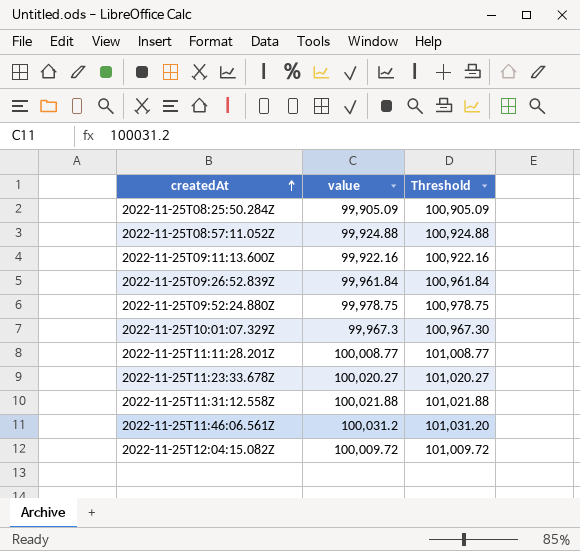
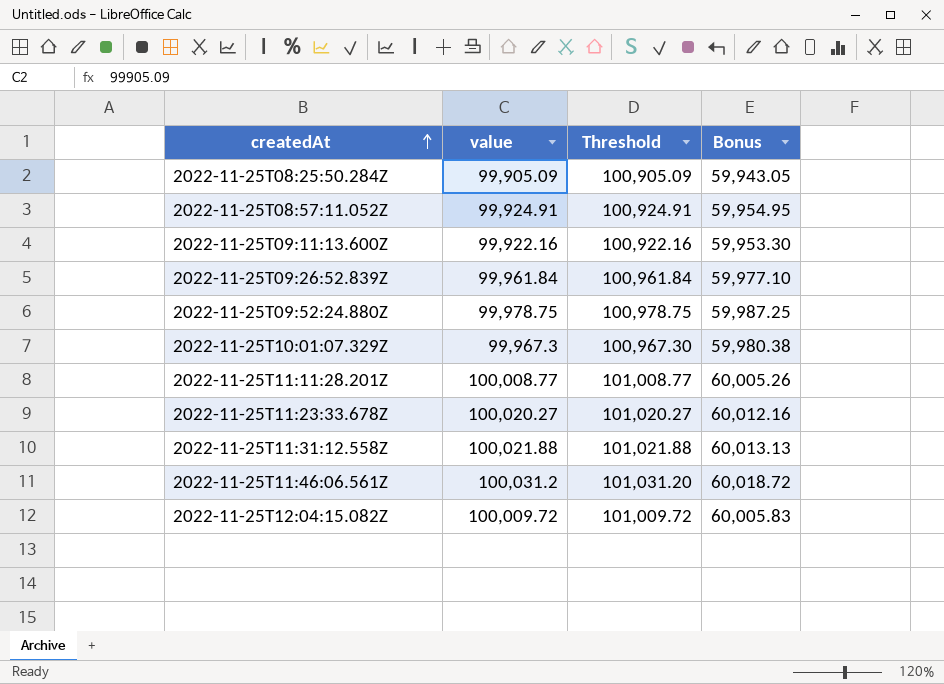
column Bonus | formula: none -> [value] * 0.6
2022-11-25T08:57:11.052Z | value: 99,924.88 -> 99,924.91
2022-11-25T08:57:11.052Z | Threshold: 100,924.88 -> 100,924.91

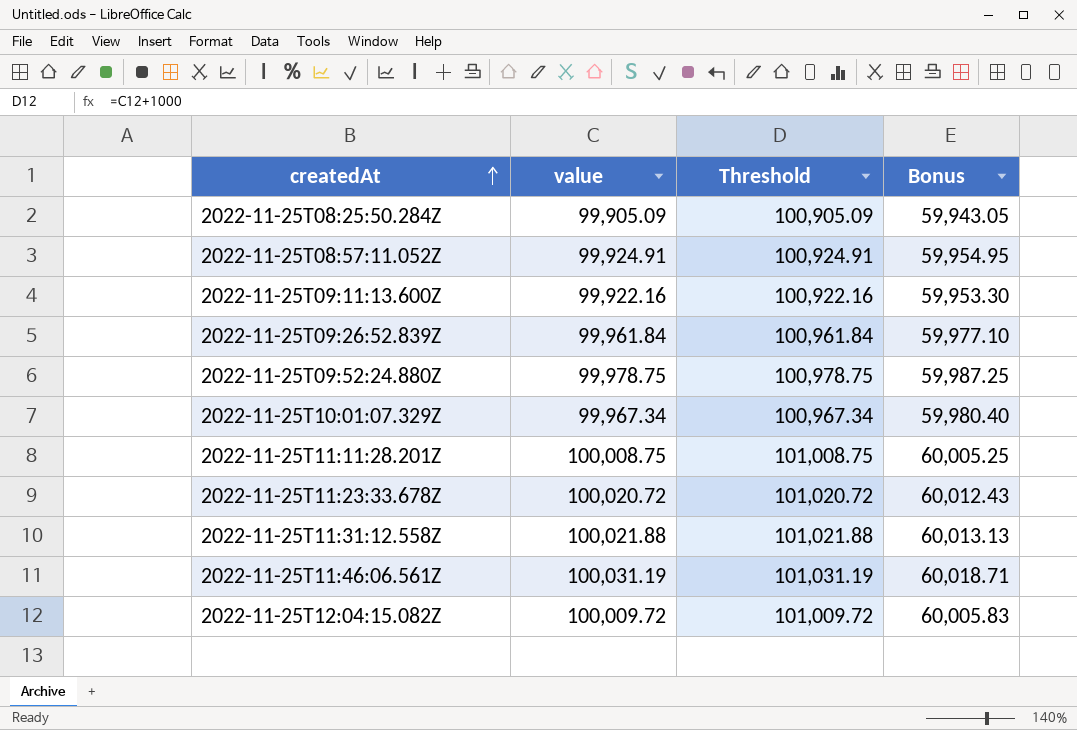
2022-11-25T10:01:07.329Z | value: 99,967.3 -> 99,967.34
2022-11-25T10:01:07.329Z | Threshold: 100,967.30 -> 100,967.34
2022-11-25T10:01:07.329Z | Bonus: 59,980.38 -> 59,980.40
2022-11-25T11:11:28.201Z | value: 100,008.77 -> 100,008.75
2022-11-25T11:11:28.201Z | Threshold: 101,008.77 -> 101,008.75
2022-11-25T11:11:28.201Z | Bonus: 60,005.26 -> 60,005.25
2022-11-25T11:23:33.678Z | value: 100,020.27 -> 100,020.72
2022-11-25T11:23:33.678Z | Threshold: 101,020.27 -> 101,020.72
2022-11-25T11:23:33.678Z | Bonus: 60,012.16 -> 60,012.43
2022-11-25T11:46:06.561Z | value: 100,031.2 -> 100,031.19
2022-11-25T11:46:06.561Z | Threshold: 101,031.20 -> 101,031.19
2022-11-25T11:46:06.561Z | Bonus: 60,018.72 -> 60,018.71

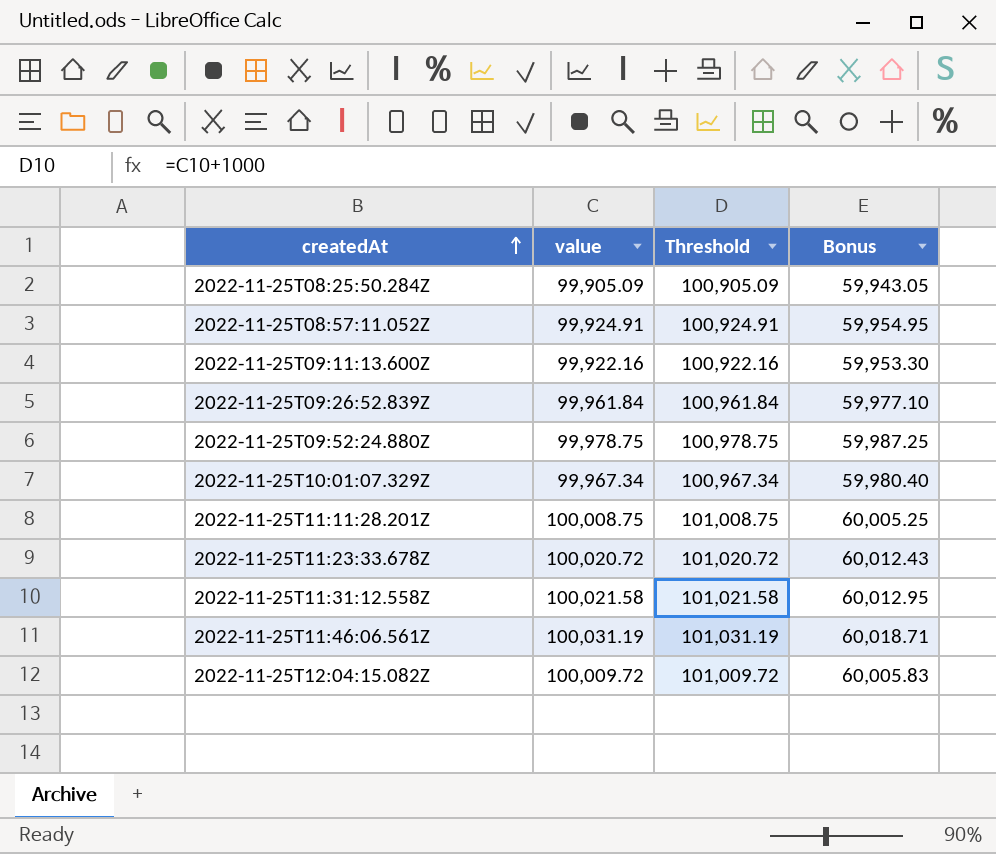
2022-11-25T11:31:12.558Z | value: 100,021.88 -> 100,021.58
2022-11-25T11:31:12.558Z | Threshold: 101,021.88 -> 101,021.58
2022-11-25T11:31:12.558Z | Bonus: 60,013.13 -> 60,012.95

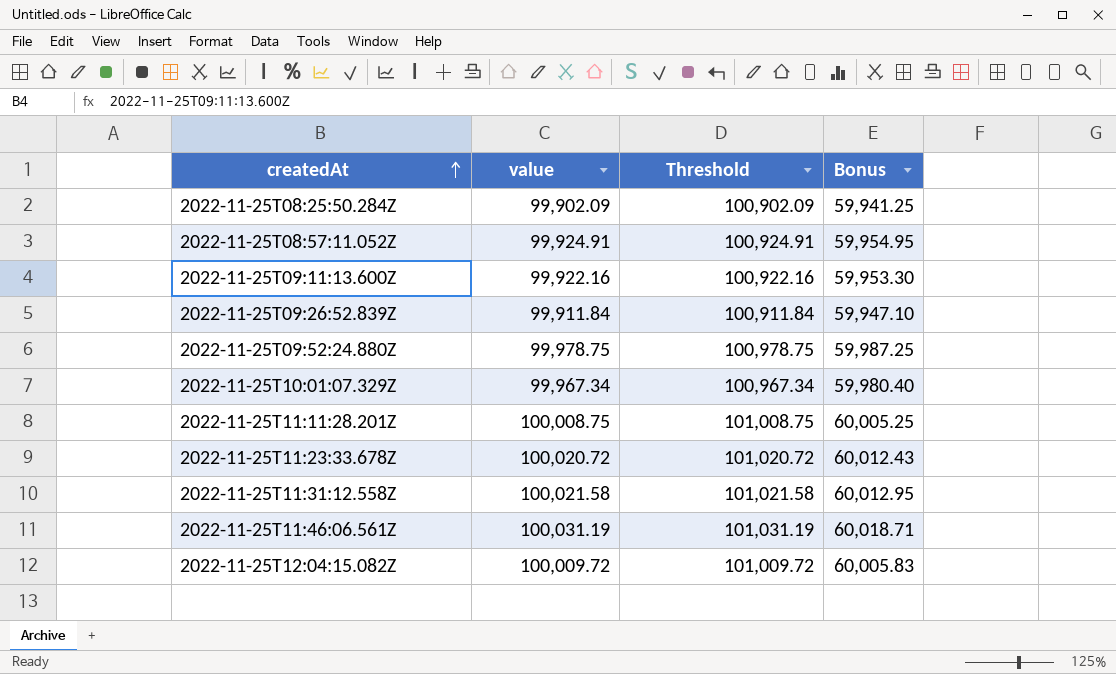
2022-11-25T08:25:50.284Z | value: 99,905.09 -> 99,902.09
2022-11-25T08:25:50.284Z | Threshold: 100,905.09 -> 100,902.09
2022-11-25T08:25:50.284Z | Bonus: 59,943.05 -> 59,941.25
2022-11-25T09:26:52.839Z | value: 99,961.84 -> 99,911.84
2022-11-25T09:26:52.839Z | Threshold: 100,961.84 -> 100,911.84
2022-11-25T09:26:52.839Z | Bonus: 59,977.10 -> 59,947.10

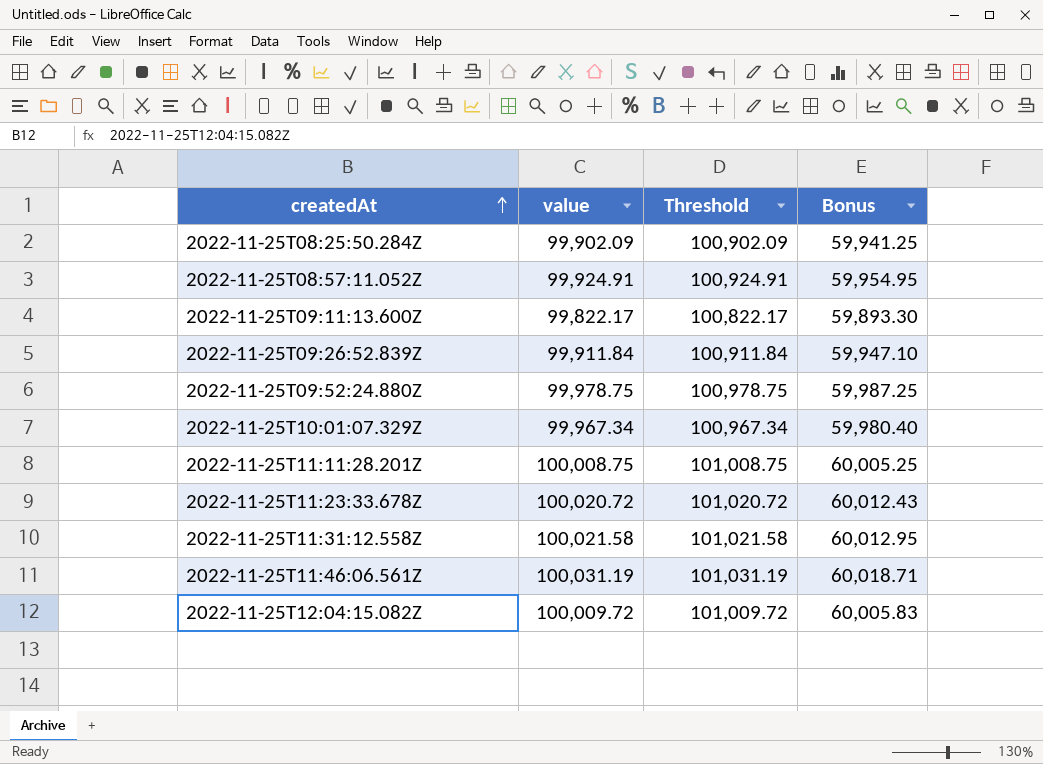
2022-11-25T09:11:13.600Z | value: 99,922.16 -> 99,822.17
2022-11-25T09:11:13.600Z | Threshold: 100,922.16 -> 100,822.17
2022-11-25T09:11:13.600Z | Bonus: 59,953.30 -> 59,893.30

